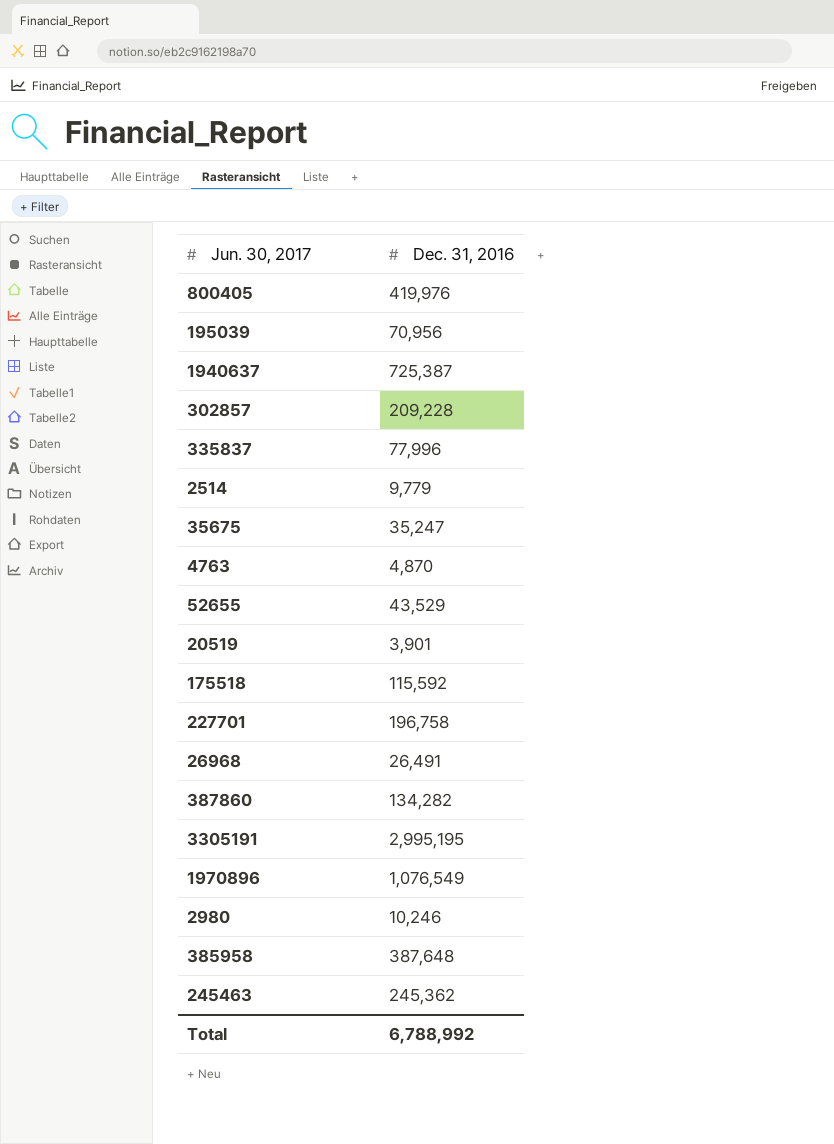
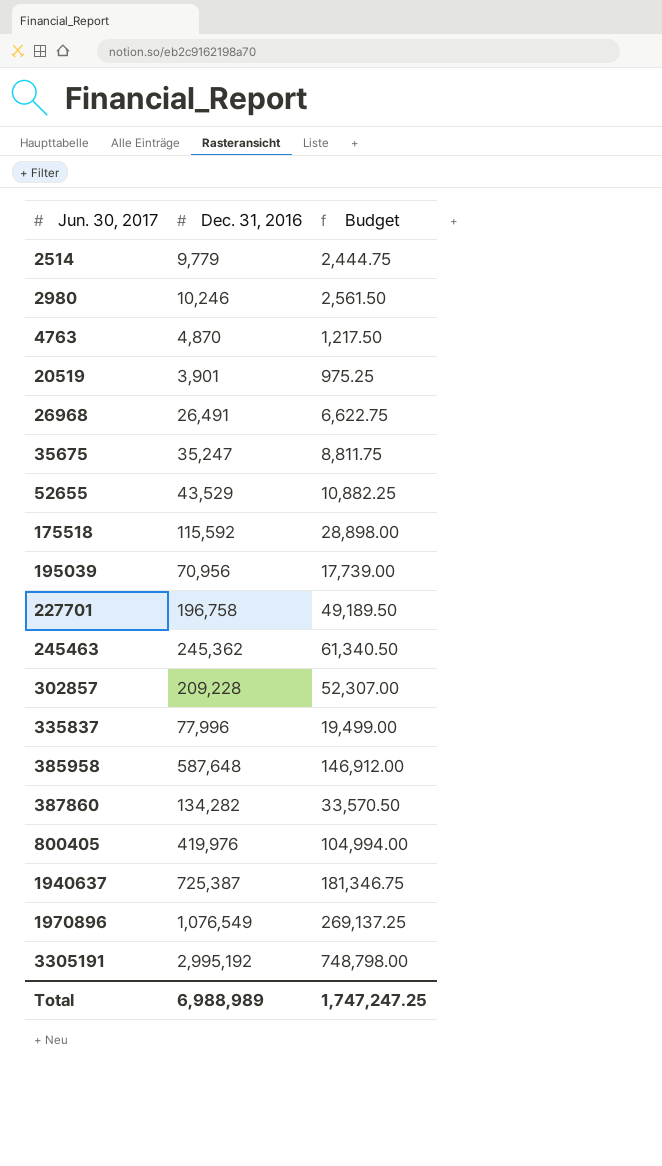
row order: none -> Jun. 30, 2017 ascending
column Budget | formula: none -> [Dec. 31, 2016] * 0.25
385958 | Dec. 31, 2016: 387,648 -> 587,648
3305191 | Dec. 31, 2016: 2,995,195 -> 2,995,192
Total | Dec. 31, 2016: 6,788,992 -> 6,988,989

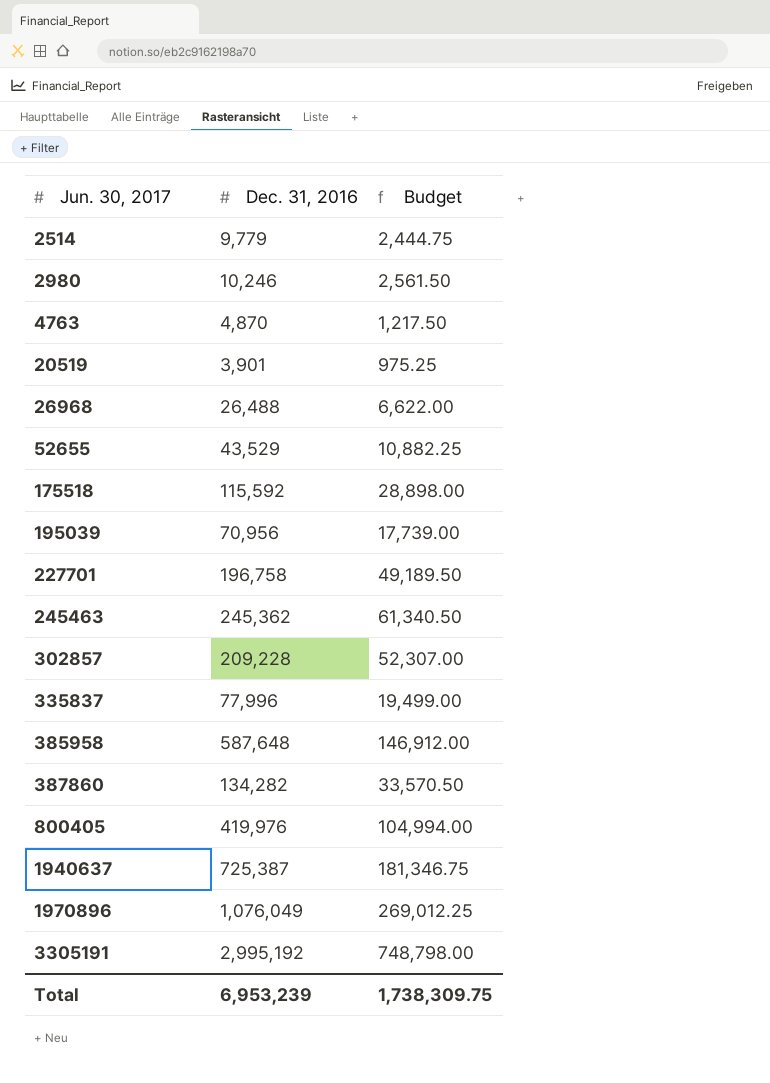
row 35675: 35,247 | 8,811.75 -> none
26968 | Dec. 31, 2016: 26,491 -> 26,488
26968 | Budget: 6,622.75 -> 6,622.00
1970896 | Dec. 31, 2016: 1,076,549 -> 1,076,049
1970896 | Budget: 269,137.25 -> 269,012.25
Total | Dec. 31, 2016: 6,988,989 -> 6,953,239
Total | Budget: 1,747,247.25 -> 1,738,309.75

